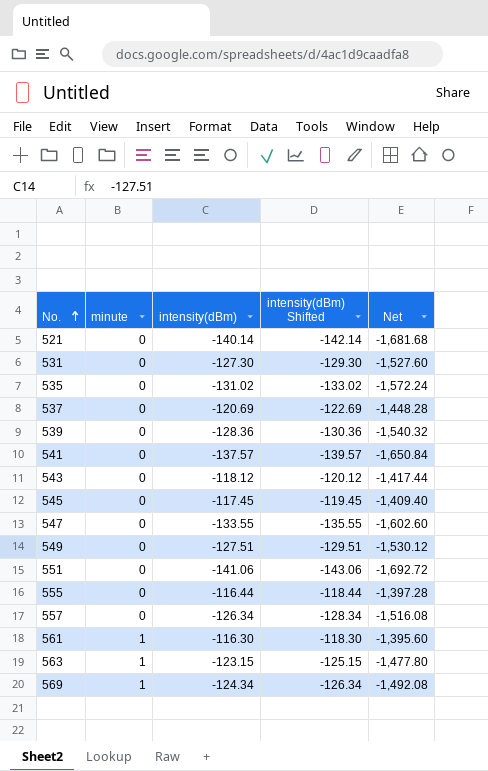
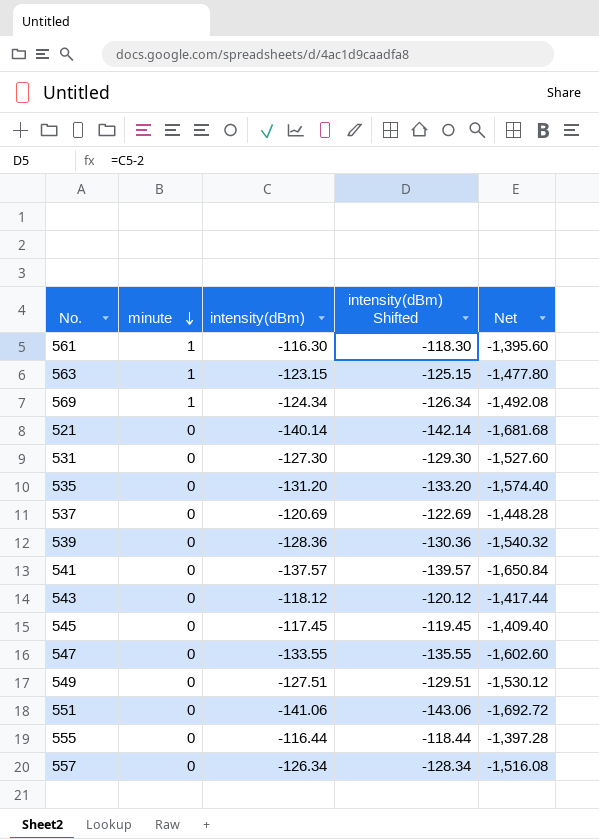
row order: No. ascending -> minute descending
535 | intensity(dBm): -131.02 -> -131.20
535 | intensity(dBm) Shifted: -133.02 -> -133.20
535 | Net: -1,572.24 -> -1,574.40

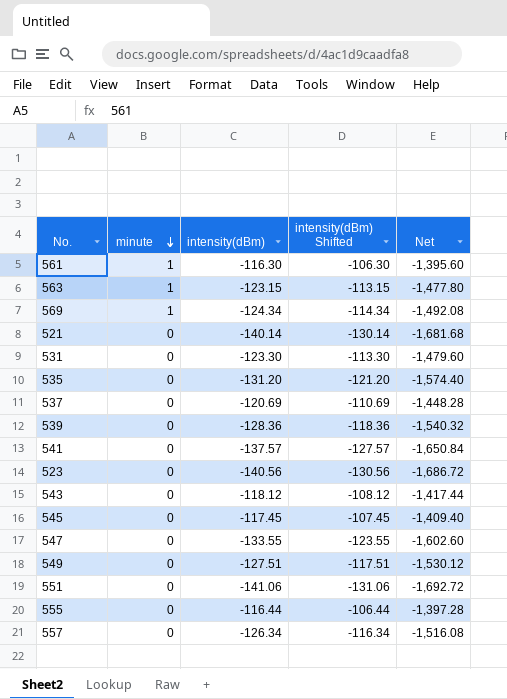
column intensity(dBm) Shifted | formula: [intensity(dBm)] - 2 -> [intensity(dBm)] + 10
531 | intensity(dBm): -127.30 -> -123.30
531 | Net: -1,527.60 -> -1,479.60
row 523: none -> 0 | -140.56 | -130.56 | -1,686.72

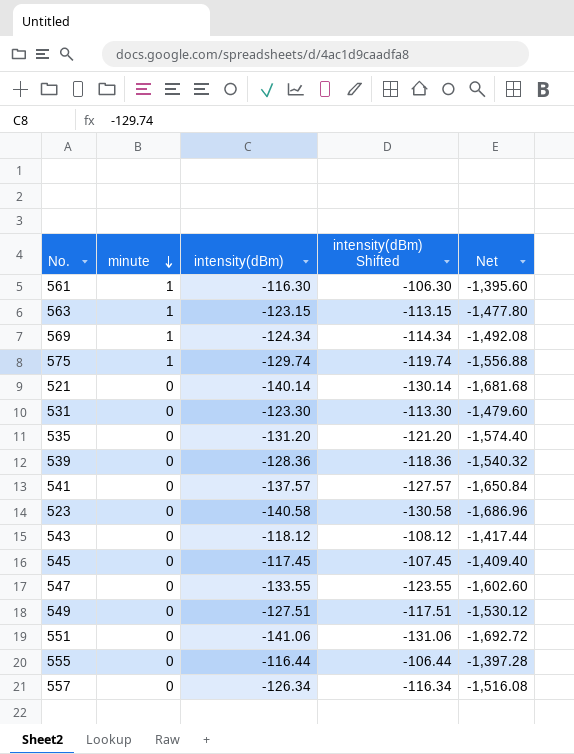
row 537: 0 | -120.69 | -110.69 | -1,448.28 -> none
row 575: none -> 1 | -129.74 | -119.74 | -1,556.88
523 | intensity(dBm): -140.56 -> -140.58
523 | intensity(dBm) Shifted: -130.56 -> -130.58
523 | Net: -1,686.72 -> -1,686.96

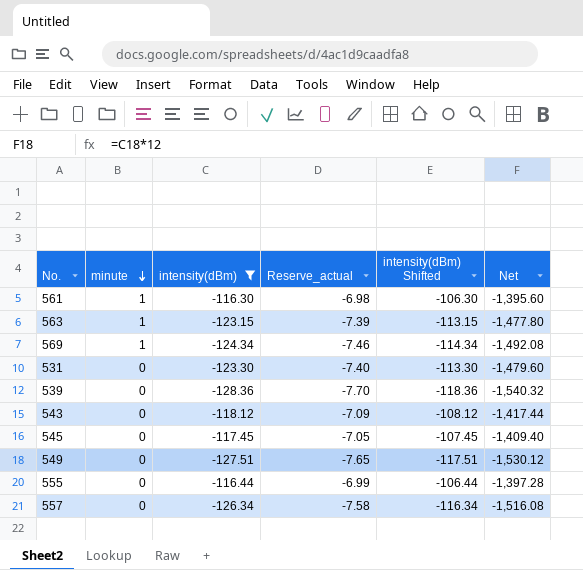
filter: none -> intensity(dBm) >= -128.36
column Reserve_actual | formula: none -> [intensity(dBm)] * 0.06

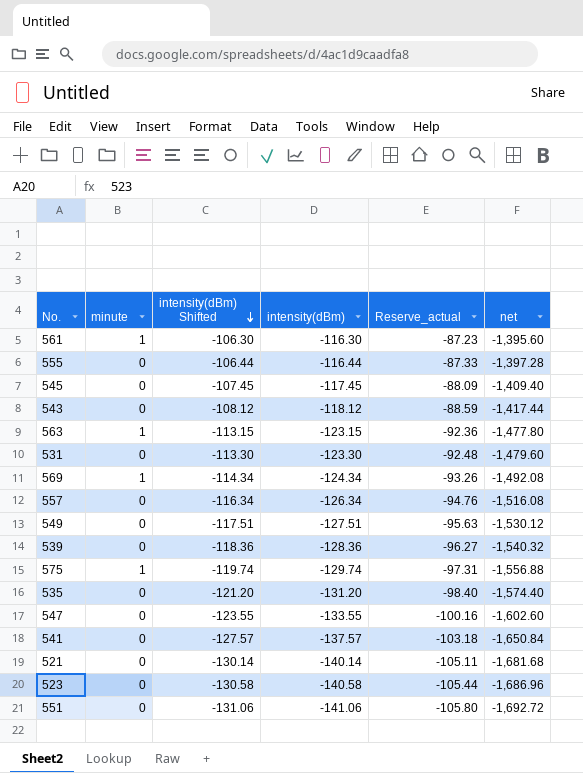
filter: intensity(dBm) >= -128.36 -> none
row order: minute descending -> intensity(dBm) Shifted descending
column intensity(dBm) Shifted | position: 5 -> 3
column Reserve_actual | formula: [intensity(dBm)] * 0.06 -> [intensity(dBm)] * 0.75
column name: Net -> net

